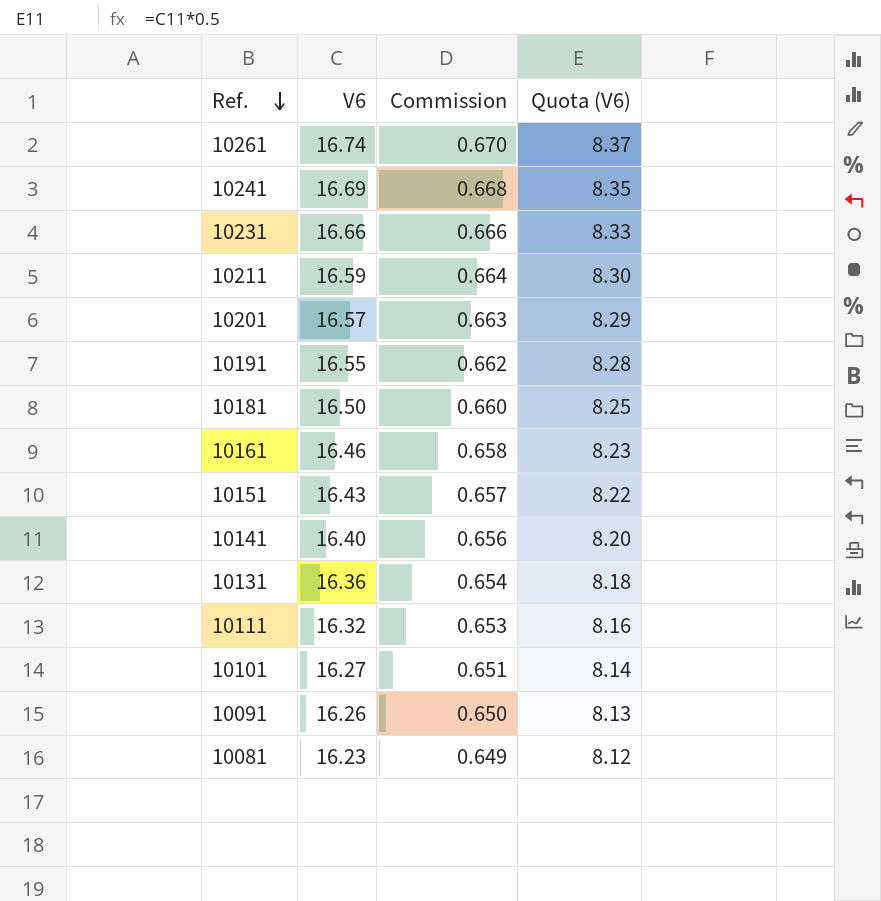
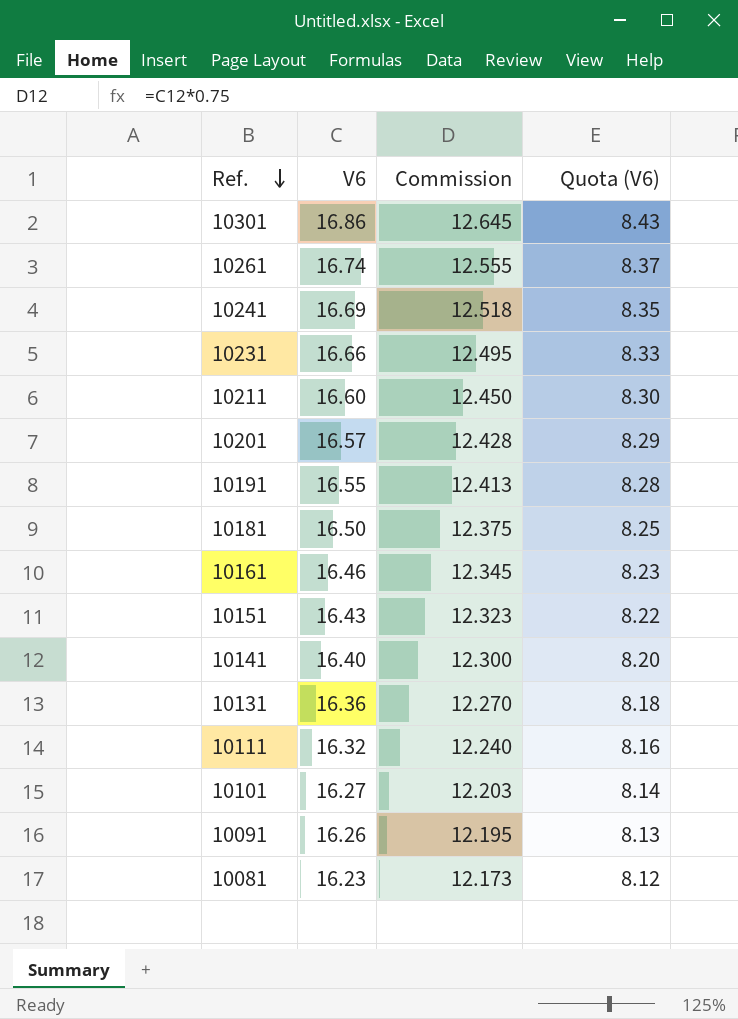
column Commission | formula: [V6] * 0.04 -> [V6] * 0.75
row 10301: none -> 16.86 | 12.645 | 8.43
10211 | V6: 16.59 -> 16.60

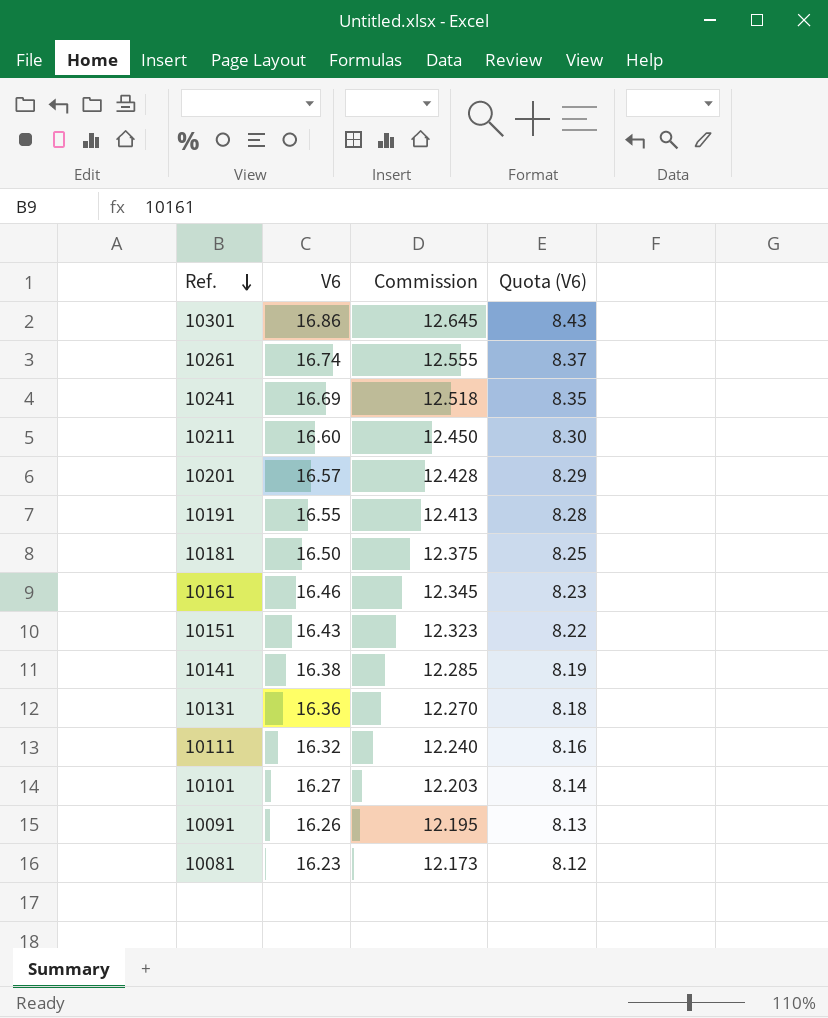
row 10231: 16.66 | 12.495 | 8.33 -> none
10141 | V6: 16.40 -> 16.38
10141 | Commission: 12.300 -> 12.285
10141 | Quota (V6): 8.20 -> 8.19

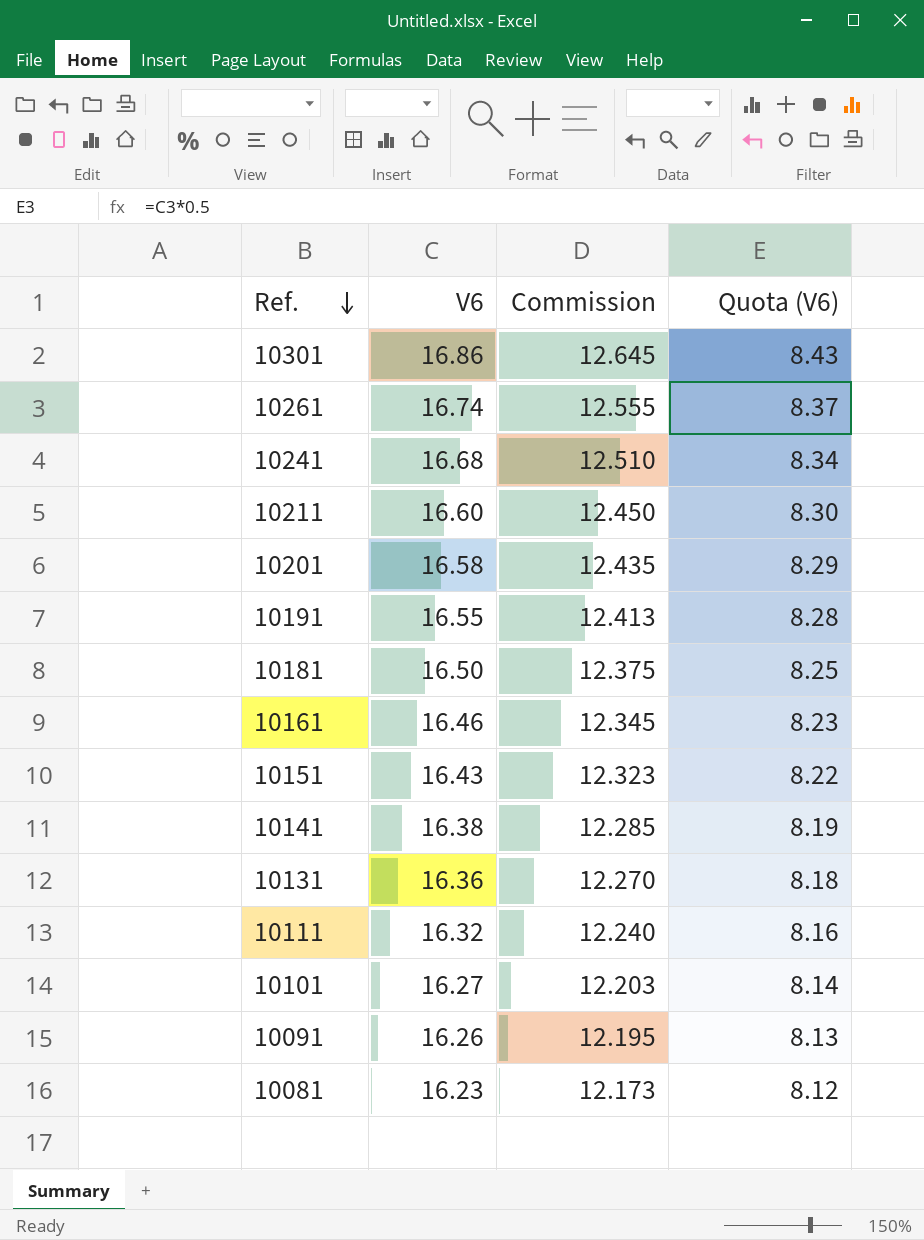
10241 | V6: 16.69 -> 16.68
10241 | Commission: 12.518 -> 12.510
10241 | Quota (V6): 8.35 -> 8.34
10201 | V6: 16.57 -> 16.58
10201 | Commission: 12.428 -> 12.435

